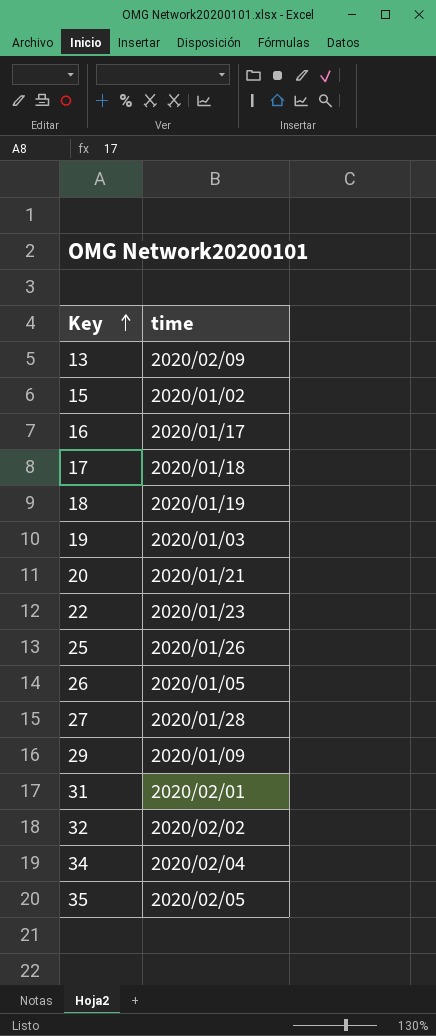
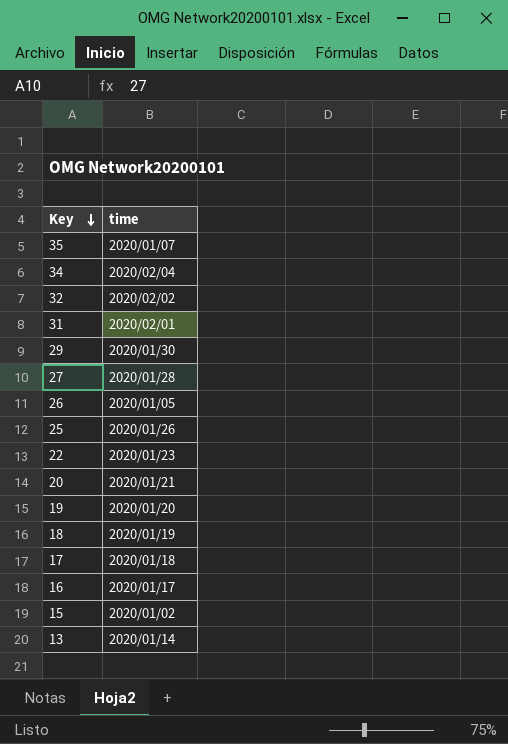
row order: Key ascending -> Key descending
35 | time: 2020/02/05 -> 2020/01/07
29 | time: 2020/01/09 -> 2020/01/30
19 | time: 2020/01/03 -> 2020/01/20
13 | time: 2020/02/09 -> 2020/01/14

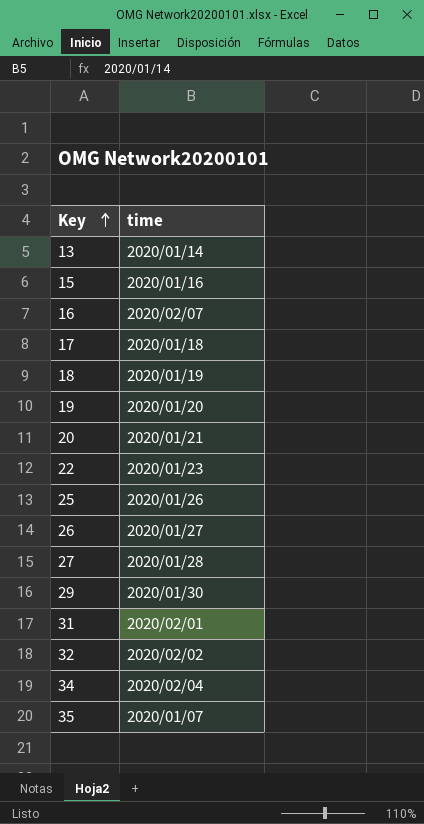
row order: Key descending -> Key ascending
15 | time: 2020/01/02 -> 2020/01/16
16 | time: 2020/01/17 -> 2020/02/07
26 | time: 2020/01/05 -> 2020/01/27

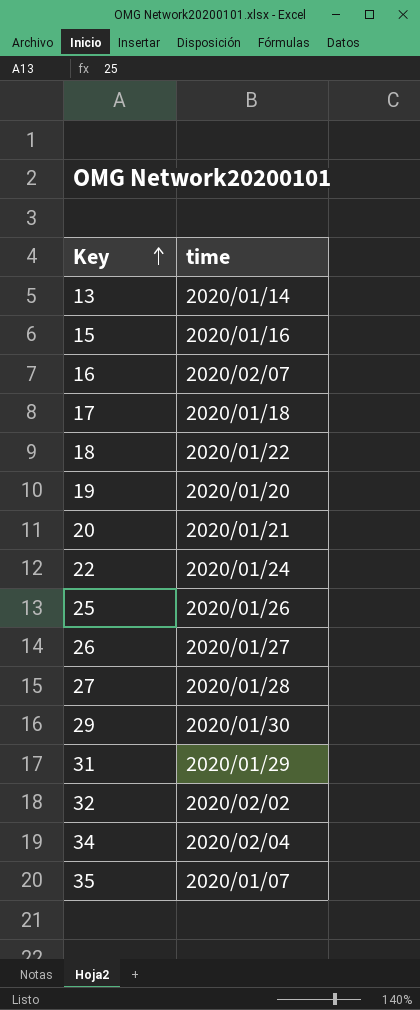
18 | time: 2020/01/19 -> 2020/01/22
22 | time: 2020/01/23 -> 2020/01/24
31 | time: 2020/02/01 -> 2020/01/29

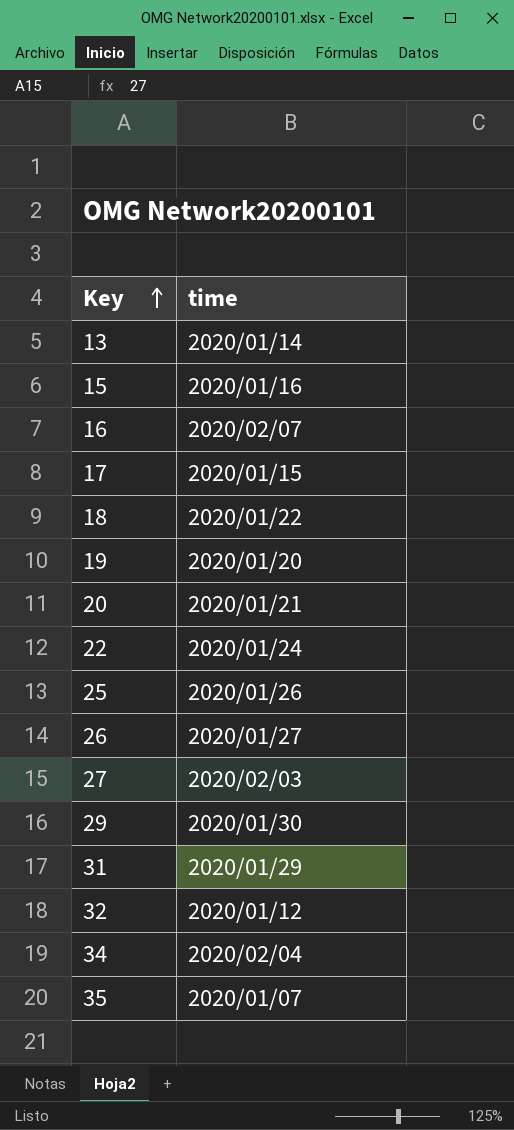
17 | time: 2020/01/18 -> 2020/01/15
27 | time: 2020/01/28 -> 2020/02/03
32 | time: 2020/02/02 -> 2020/01/12

